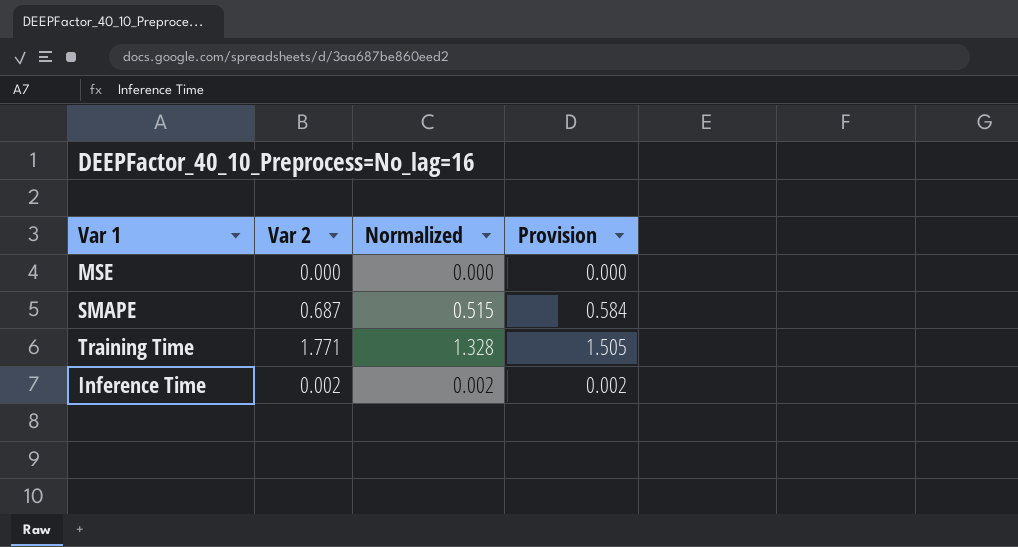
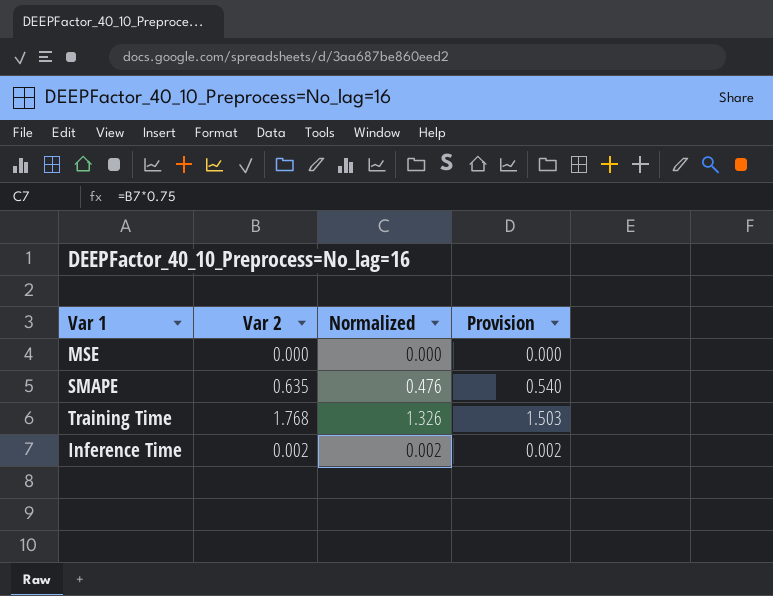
SMAPE | Var 2: 0.687 -> 0.635
SMAPE | Normalized: 0.515 -> 0.476
SMAPE | Provision: 0.584 -> 0.540
Training Time | Var 2: 1.771 -> 1.768
Training Time | Normalized: 1.328 -> 1.326
Training Time | Provision: 1.505 -> 1.503

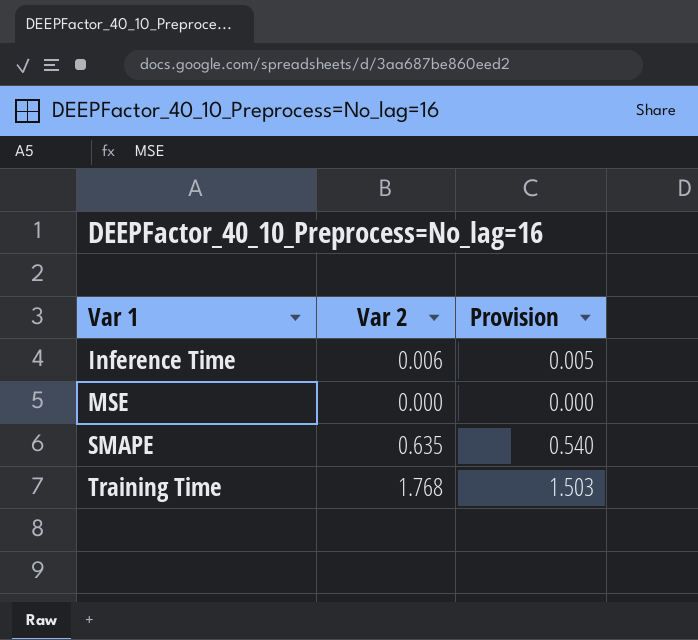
row order: none -> Var 1 ascending
column Normalized | formula: [Var 2] * 0.75 -> none
Inference Time | Var 2: 0.002 -> 0.006
Inference Time | Provision: 0.002 -> 0.005

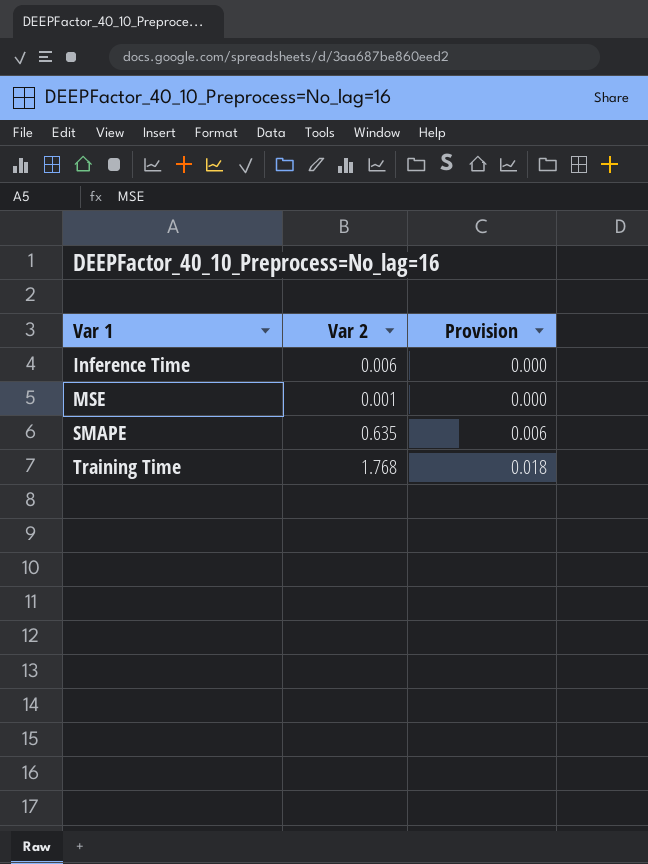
column Provision | formula: [Var 2] * 0.85 -> [Var 2] * 0.01
MSE | Var 2: 0.000 -> 0.001

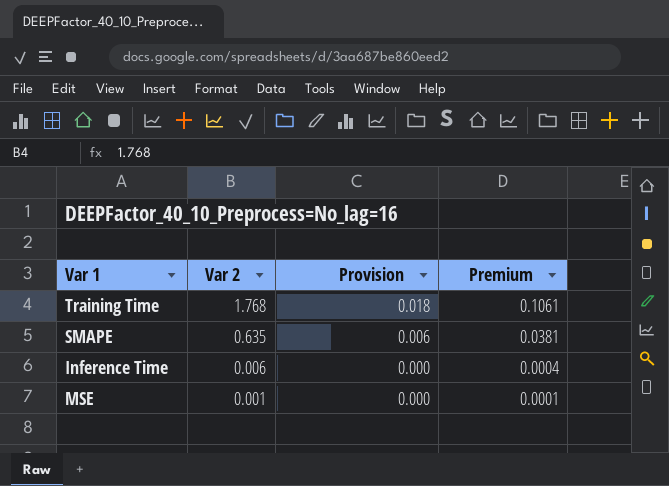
row order: Var 1 ascending -> Var 2 descending
column Premium | formula: none -> [Var 2] * 0.06

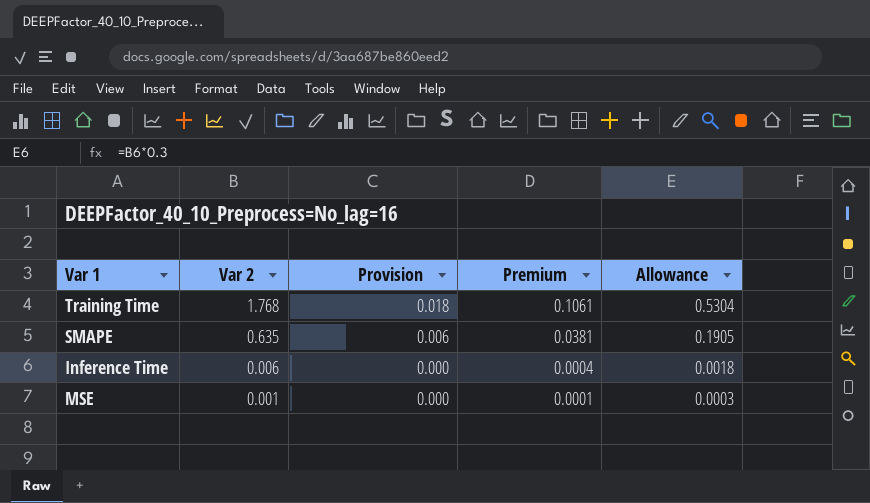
column Allowance | formula: none -> [Var 2] * 0.3

